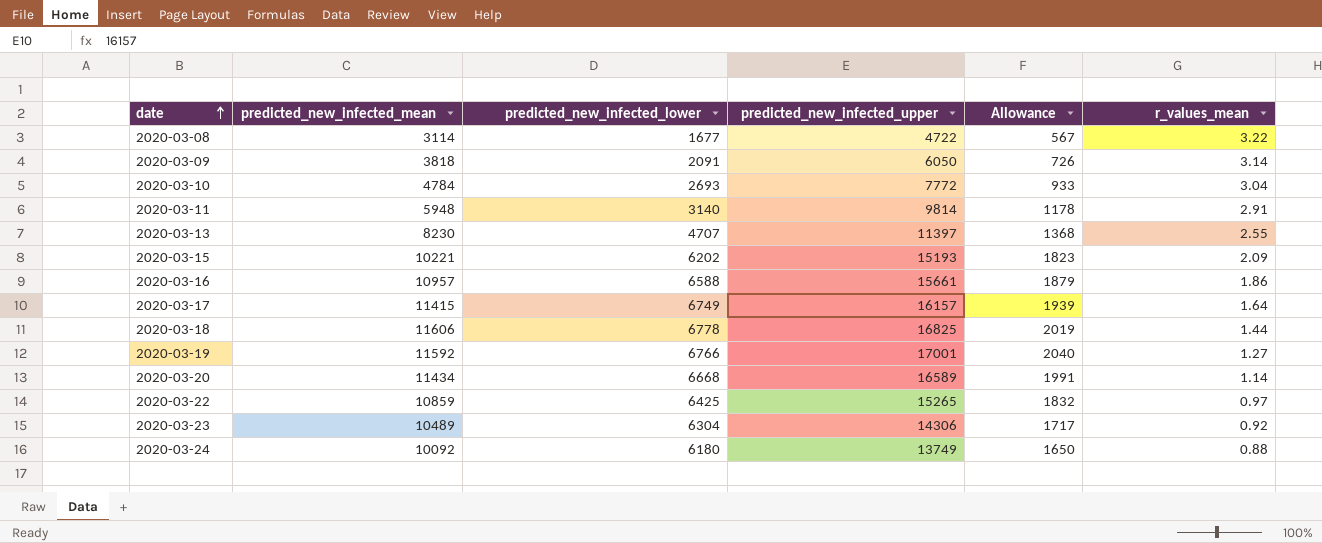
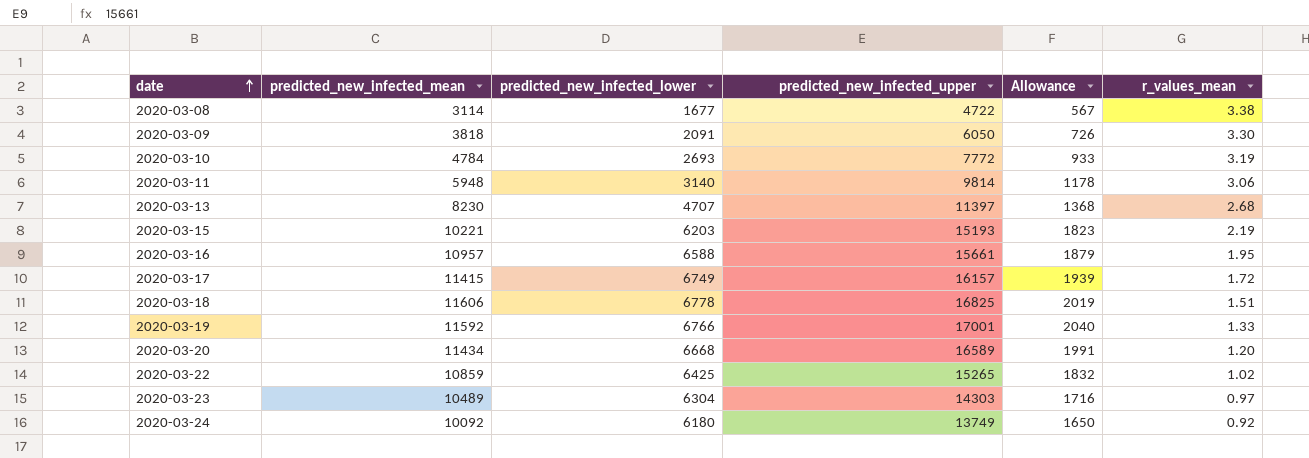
2020-03-08 | r_values_mean: 3.22 -> 3.38
2020-03-09 | r_values_mean: 3.14 -> 3.30
2020-03-10 | r_values_mean: 3.04 -> 3.19
2020-03-11 | r_values_mean: 2.91 -> 3.06
2020-03-13 | r_values_mean: 2.55 -> 2.68
2020-03-15 | predicted_new_infected_lower: 6202 -> 6203
2020-03-15 | r_values_mean: 2.09 -> 2.19
2020-03-16 | r_values_mean: 1.86 -> 1.95
2020-03-17 | r_values_mean: 1.64 -> 1.72
2020-03-18 | r_values_mean: 1.44 -> 1.51
2020-03-19 | r_values_mean: 1.27 -> 1.33
2020-03-20 | r_values_mean: 1.14 -> 1.20
2020-03-22 | r_values_mean: 0.97 -> 1.02
2020-03-23 | predicted_new_infected_upper: 14306 -> 14303
2020-03-23 | Allowance: 1717 -> 1716
2020-03-23 | r_values_mean: 0.92 -> 0.97
2020-03-24 | r_values_mean: 0.88 -> 0.92

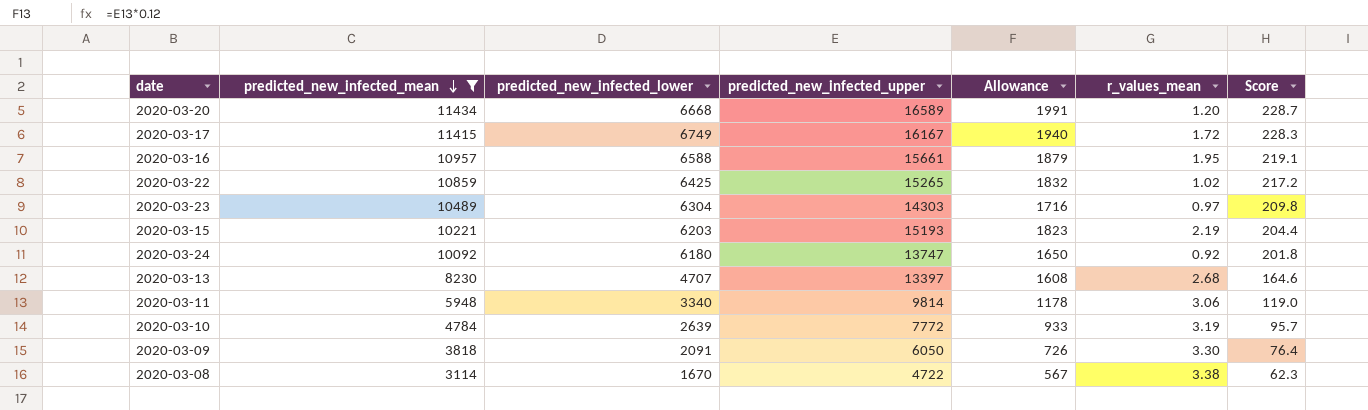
filter: none -> predicted_new_infected_mean <= 11434
row order: date ascending -> predicted_new_infected_mean descending
column Score | formula: none -> [predicted_new_infected_mean] * 0.02
2020-03-17 | predicted_new_infected_upper: 16157 -> 16167
2020-03-17 | Allowance: 1939 -> 1940
2020-03-24 | predicted_new_infected_upper: 13749 -> 13747
2020-03-13 | predicted_new_infected_upper: 11397 -> 13397
2020-03-13 | Allowance: 1368 -> 1608
2020-03-11 | predicted_new_infected_lower: 3140 -> 3340
2020-03-10 | predicted_new_infected_lower: 2693 -> 2639
2020-03-08 | predicted_new_infected_lower: 1677 -> 1670

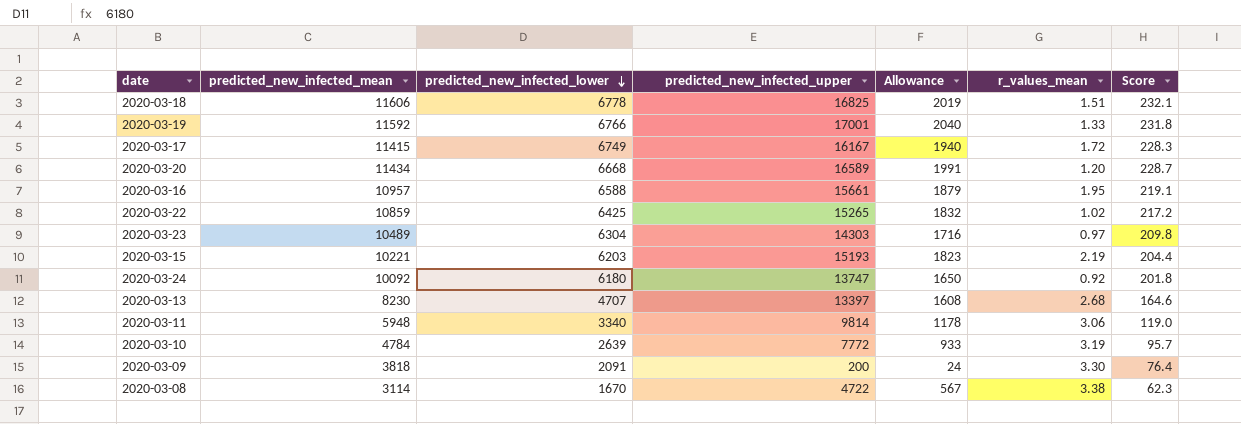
filter: predicted_new_infected_mean <= 11434 -> none
row order: predicted_new_infected_mean descending -> predicted_new_infected_lower descending
2020-03-09 | predicted_new_infected_upper: 6050 -> 200
2020-03-09 | Allowance: 726 -> 24

